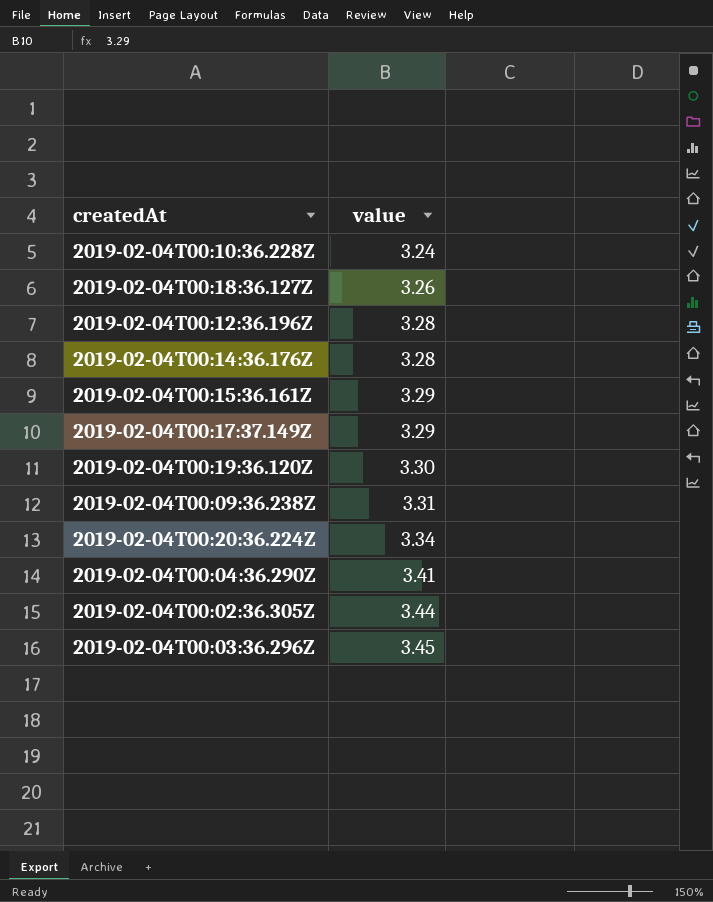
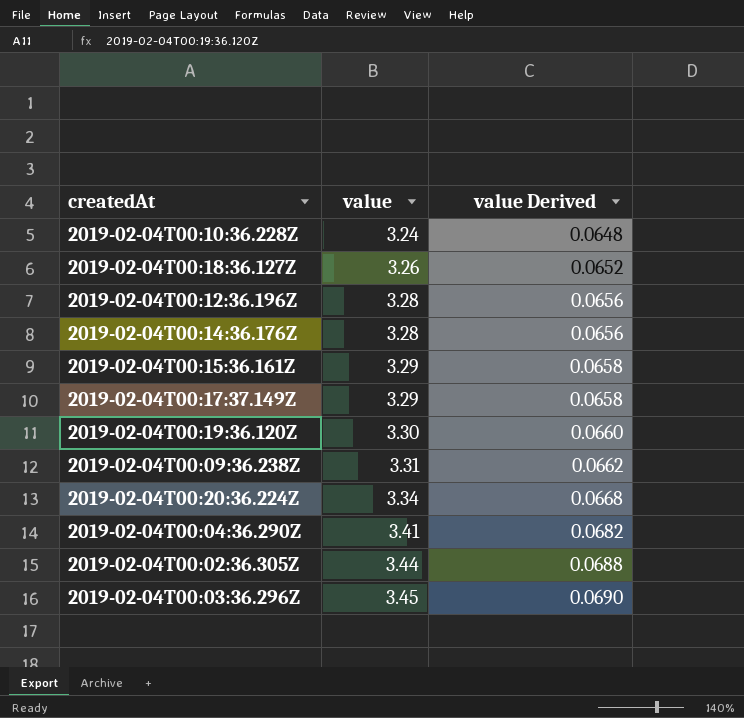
column value Derived | formula: none -> [value] * 0.02

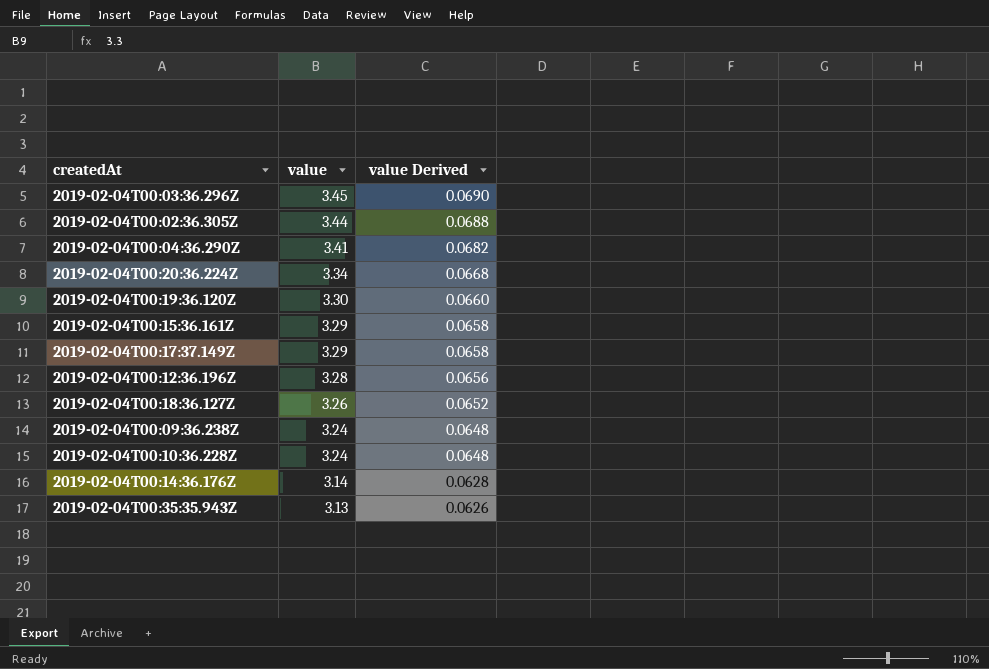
row order: value ascending -> value descending
2019-02-04T00:09:36.238Z | value: 3.31 -> 3.24
2019-02-04T00:09:36.238Z | value Derived: 0.0662 -> 0.0648
2019-02-04T00:14:36.176Z | value: 3.28 -> 3.14
2019-02-04T00:14:36.176Z | value Derived: 0.0656 -> 0.0628
row 2019-02-04T00:35:35.943Z: none -> 3.13 | 0.0626

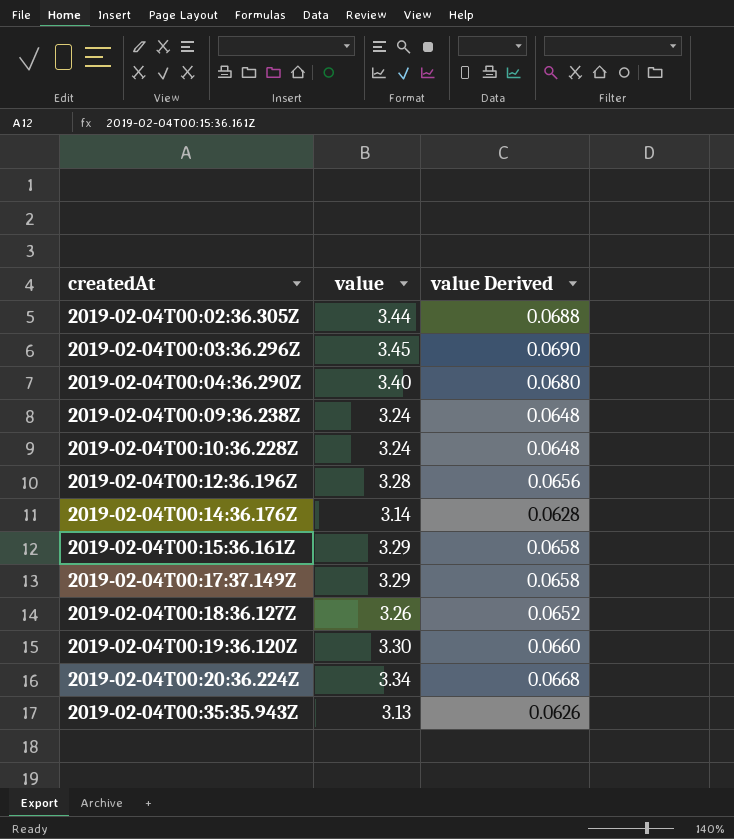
row order: value descending -> createdAt ascending
2019-02-04T00:04:36.290Z | value: 3.41 -> 3.40
2019-02-04T00:04:36.290Z | value Derived: 0.0682 -> 0.0680

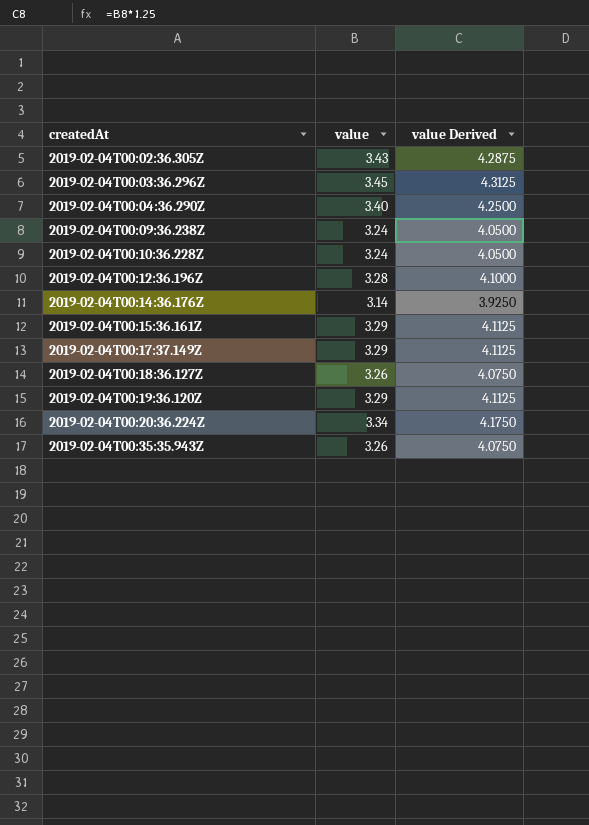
column value Derived | formula: [value] * 0.02 -> [value] * 1.25
2019-02-04T00:02:36.305Z | value: 3.44 -> 3.43
2019-02-04T00:19:36.120Z | value: 3.30 -> 3.29
2019-02-04T00:35:35.943Z | value: 3.13 -> 3.26

